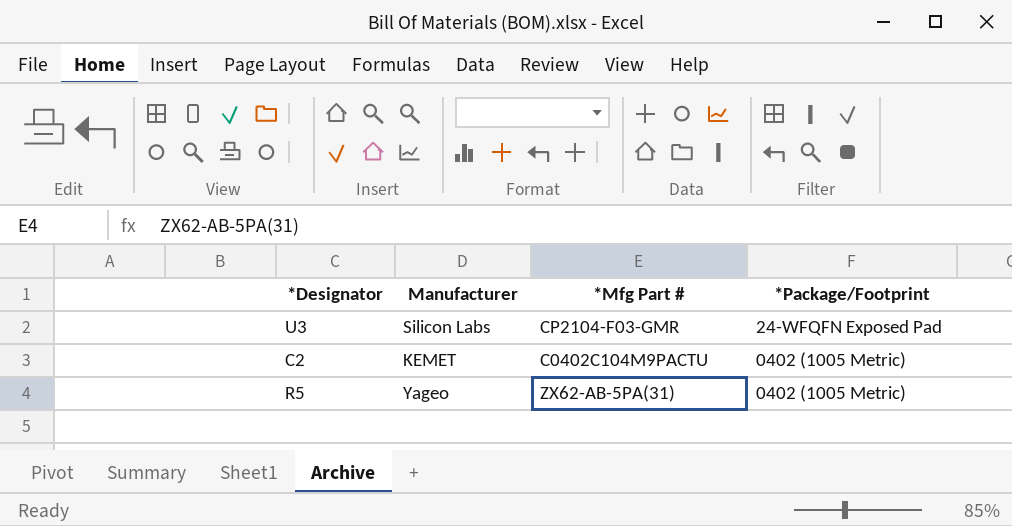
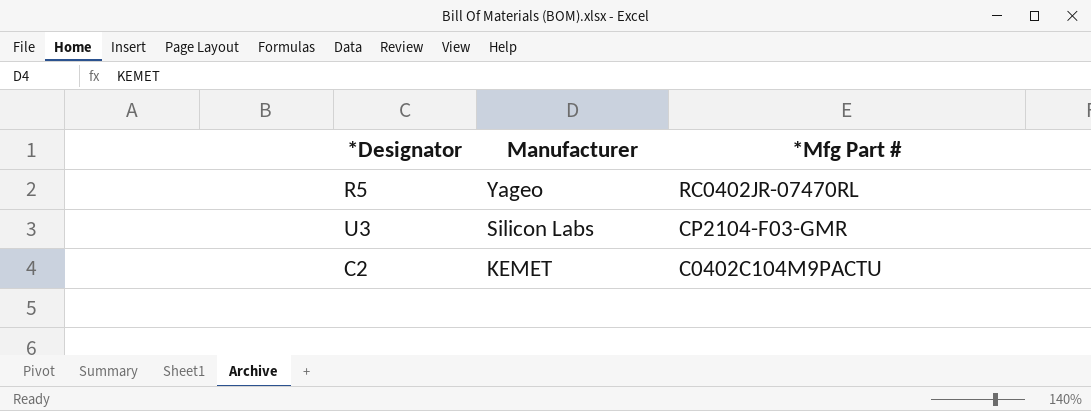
row order: *Package/Footprint ascending -> Manufacturer descending
column *Package/Footprint | position: 4 -> none
R5 | *Mfg Part #: ZX62-AB-5PA(31) -> RC0402JR-07470RL

